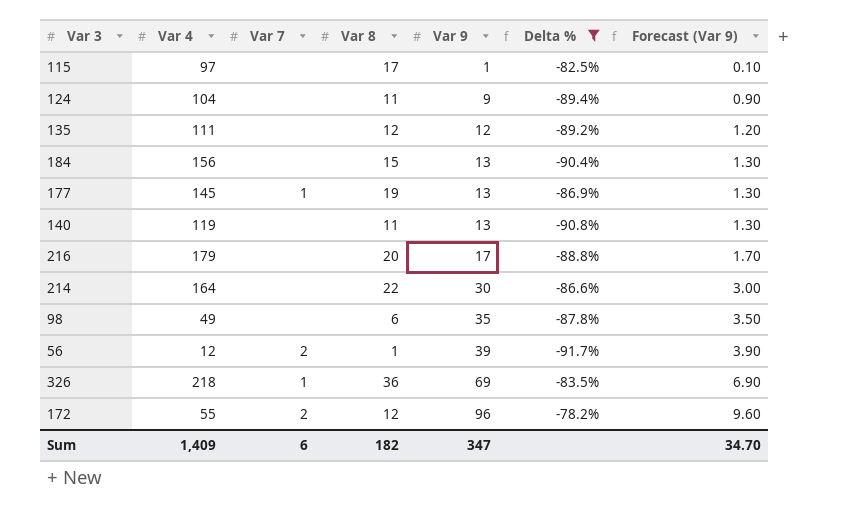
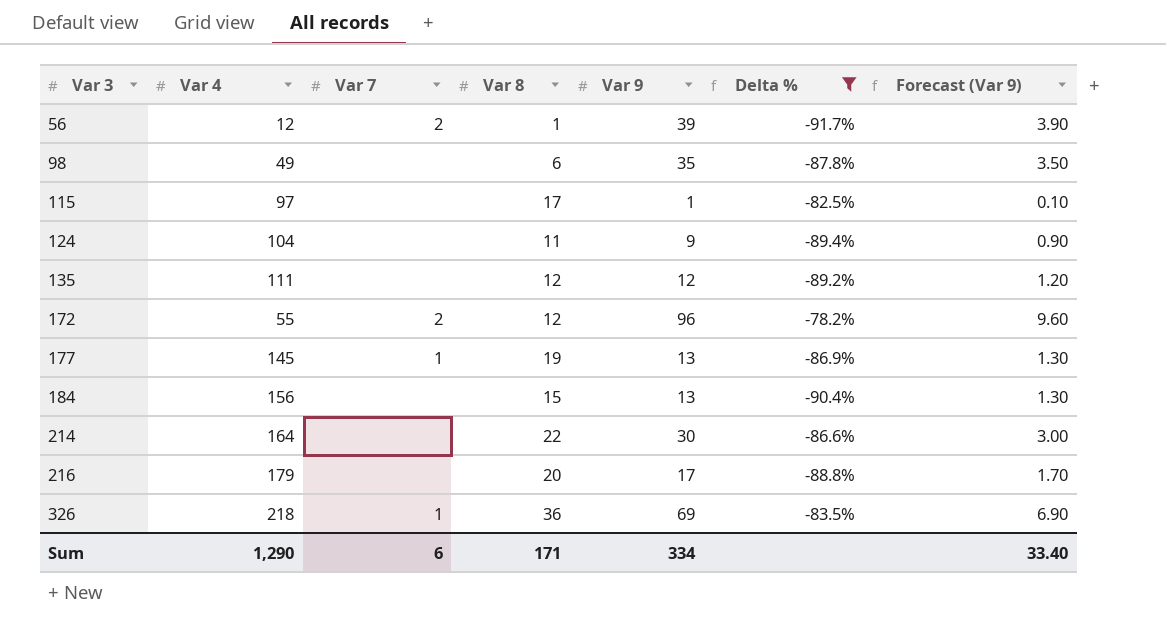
row order: Var 9 ascending -> Var 3 ascending
row 140: 119 | none | 11 | 13 | -90.8% | 1.30 -> none
Sum | Var 4: 1,409 -> 1,290
Sum | Var 8: 182 -> 171
Sum | Var 9: 347 -> 334
Sum | Forecast (Var 9): 34.70 -> 33.40

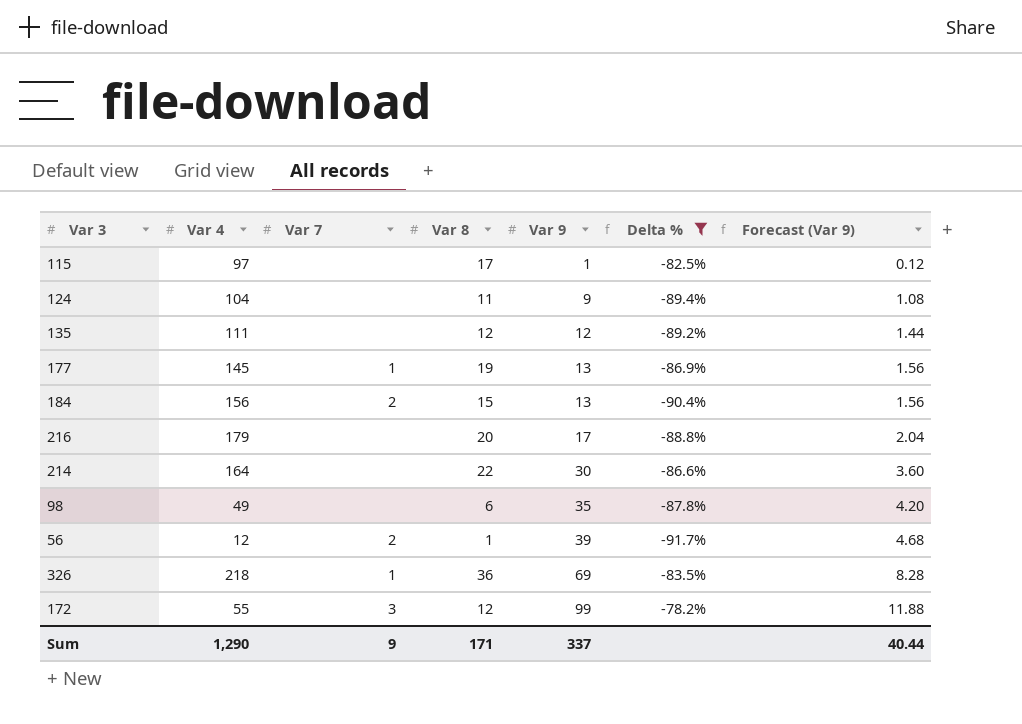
row order: Var 3 ascending -> Var 9 ascending
column Forecast (Var 9) | formula: [Var 9] * 0.1 -> [Var 9] * 0.12
184 | Var 7: none -> 2
172 | Var 7: 2 -> 3
172 | Var 9: 96 -> 99
Sum | Var 7: 6 -> 9
Sum | Var 9: 334 -> 337
Sum | Forecast (Var 9): 33.40 -> 40.44

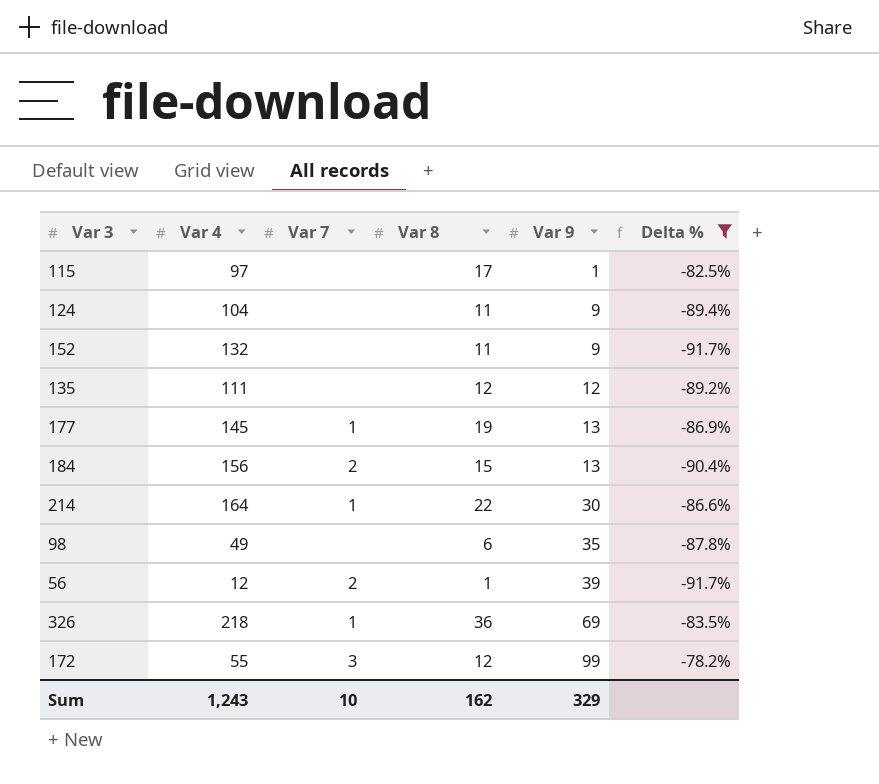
column Forecast (Var 9) | formula: [Var 9] * 0.12 -> none
row 216: 179 | none | 20 | 17 | -88.8% | 2.04 -> none
row 152: none -> 132 | none | 11 | 9 | -91.7%
214 | Var 7: none -> 1
Sum | Var 4: 1,290 -> 1,243
Sum | Var 7: 9 -> 10
Sum | Var 8: 171 -> 162
Sum | Var 9: 337 -> 329

